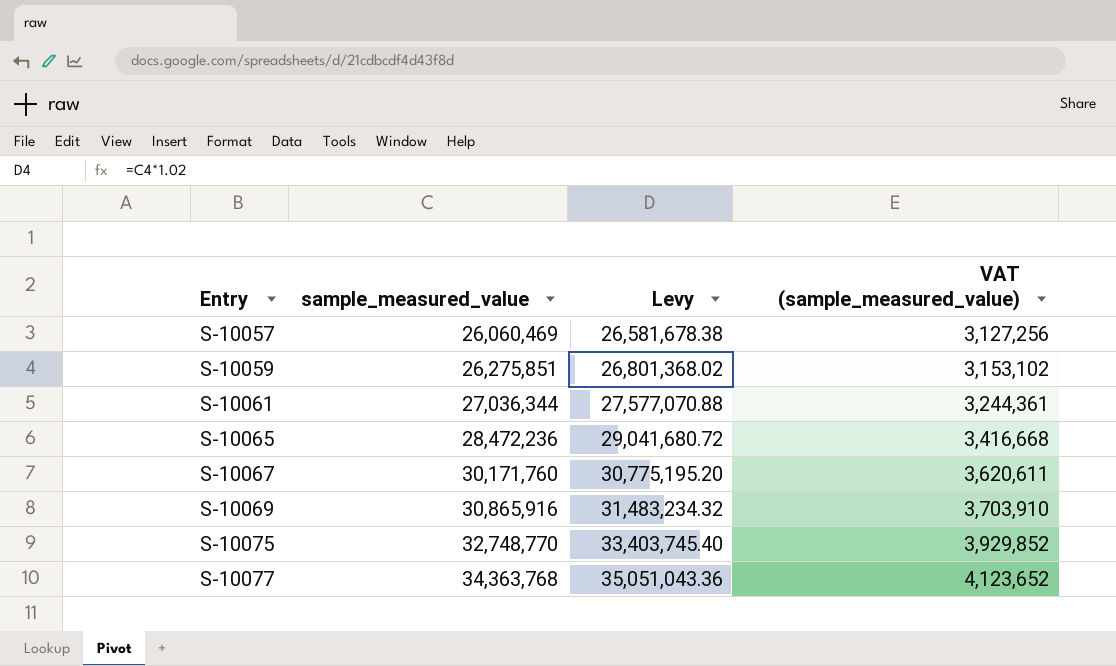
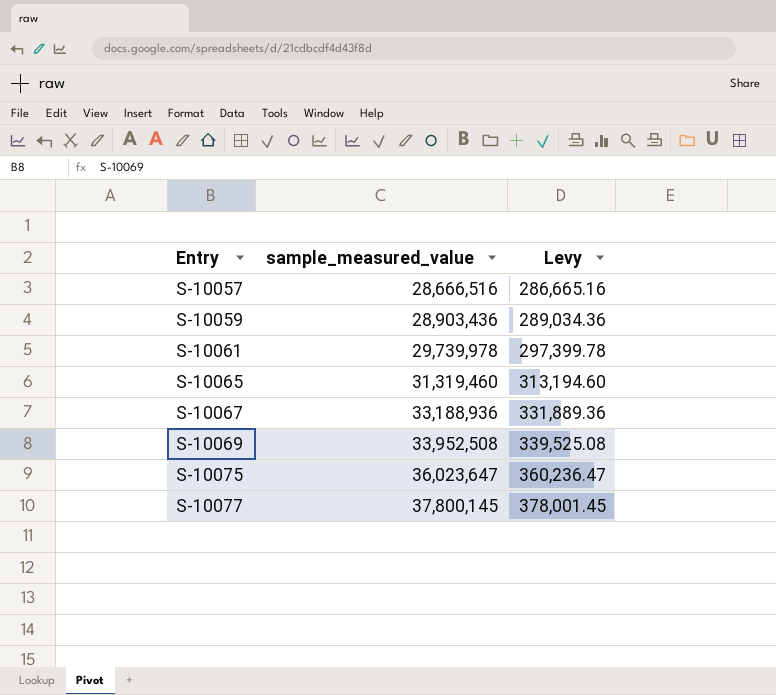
column VAT (sample_measured_value) | formula: [sample_measured_value] * 0.12 -> none
column Levy | formula: [sample_measured_value] * 1.02 -> [sample_measured_value] * 0.01
S-10057 | sample_measured_value: 26,060,469 -> 28,666,516
S-10059 | sample_measured_value: 26,275,851 -> 28,903,436
S-10061 | sample_measured_value: 27,036,344 -> 29,739,978
S-10065 | sample_measured_value: 28,472,236 -> 31,319,460
S-10067 | sample_measured_value: 30,171,760 -> 33,188,936
S-10069 | sample_measured_value: 30,865,916 -> 33,952,508
S-10075 | sample_measured_value: 32,748,770 -> 36,023,647
S-10077 | sample_measured_value: 34,363,768 -> 37,800,145

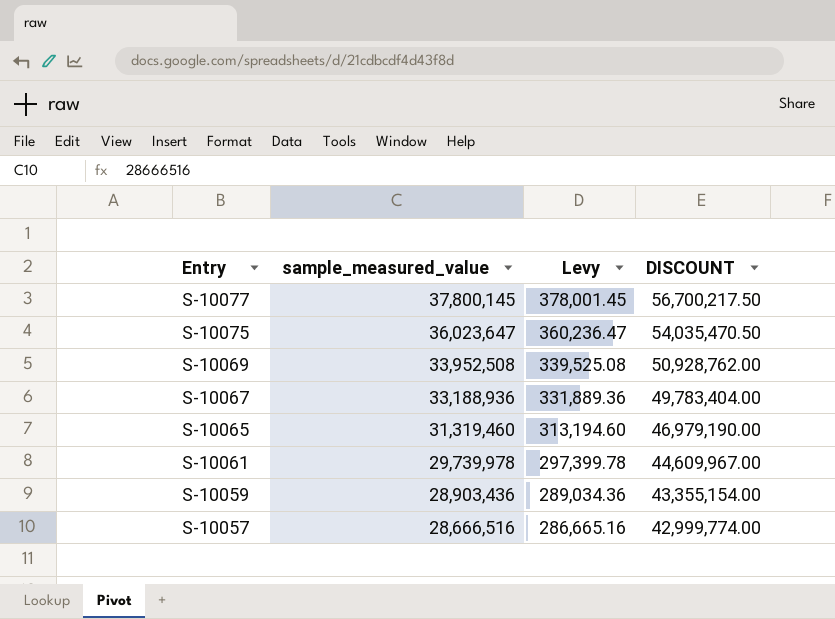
row order: Entry ascending -> Entry descending
column DISCOUNT | formula: none -> [sample_measured_value] * 1.5

